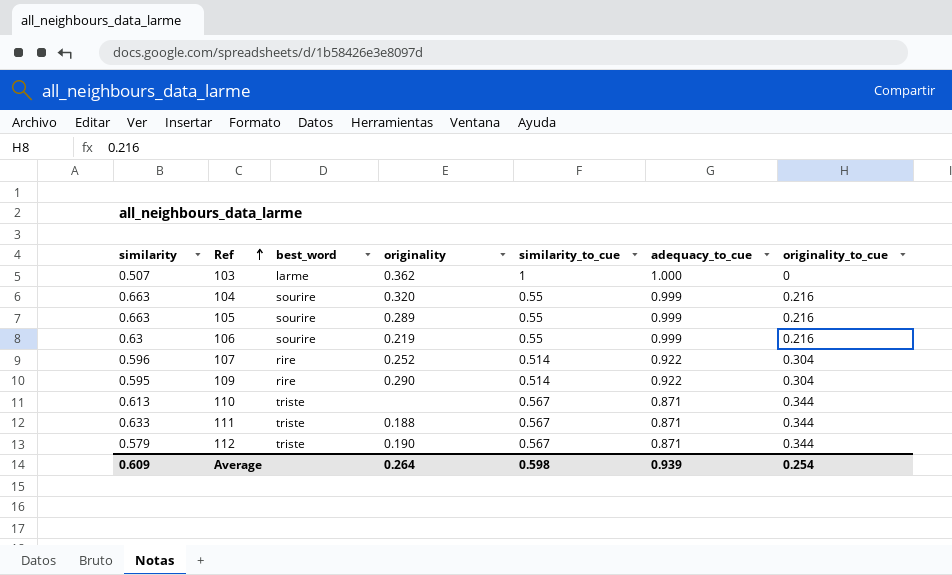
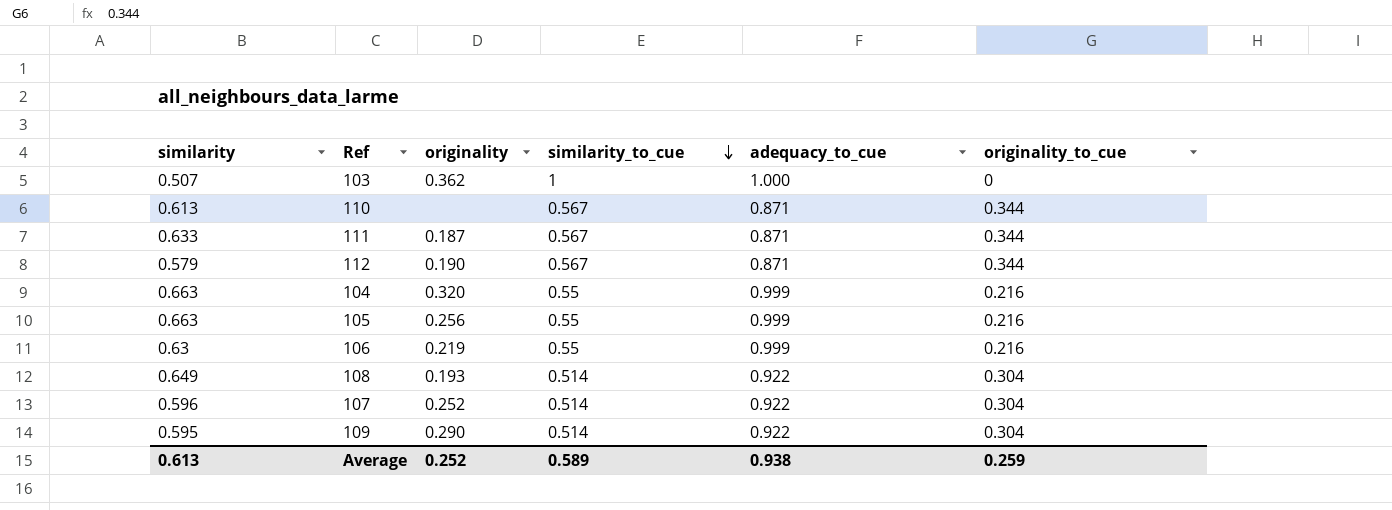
row order: Ref ascending -> similarity_to_cue descending
column best_word | position: 3 -> none
111 | originality: 0.188 -> 0.187
105 | originality: 0.289 -> 0.256
row 108: none -> 0.649 | 0.193 | 0.514 | 0.922 | 0.304
Average | similarity: 0.609 -> 0.613
Average | originality: 0.264 -> 0.252
Average | similarity_to_cue: 0.598 -> 0.589
Average | adequacy_to_cue: 0.939 -> 0.938
Average | originality_to_cue: 0.254 -> 0.259

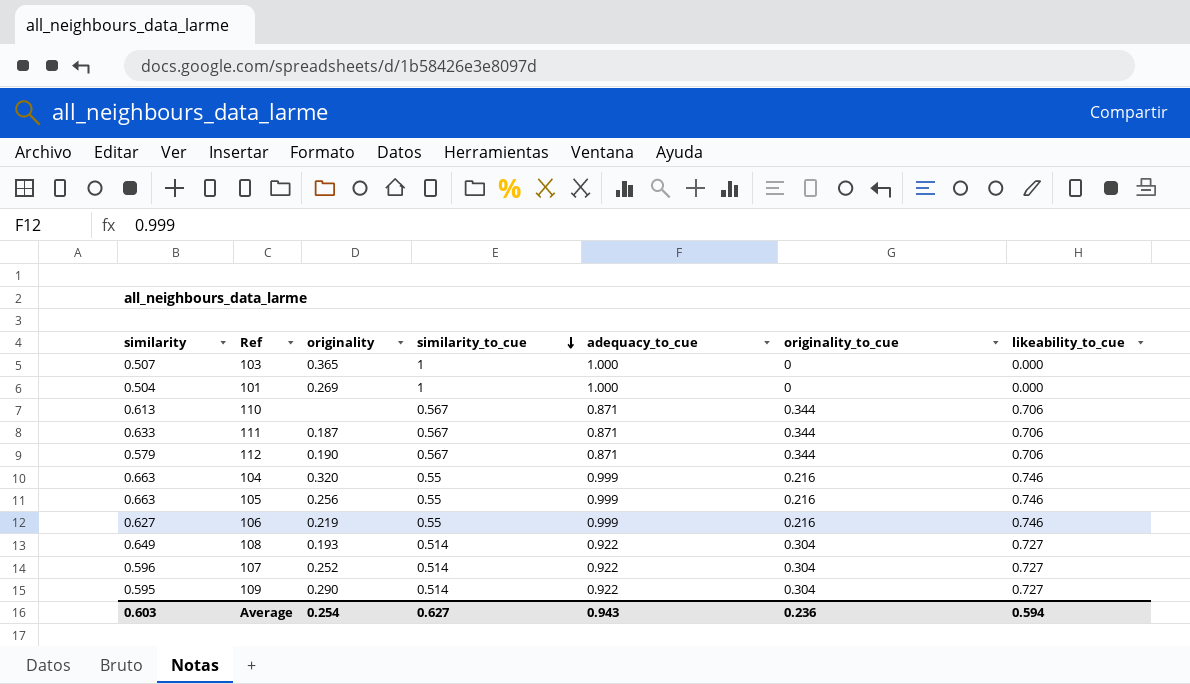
column likeability_to_cue | position: none -> 7
103 | originality: 0.362 -> 0.365
row 101: none -> 0.504 | 0.269 | 1 | 1.000 | 0 | 0.000
106 | similarity: 0.63 -> 0.627
Average | similarity: 0.613 -> 0.603
Average | originality: 0.252 -> 0.254
Average | similarity_to_cue: 0.589 -> 0.627
Average | adequacy_to_cue: 0.938 -> 0.943
Average | originality_to_cue: 0.259 -> 0.236

